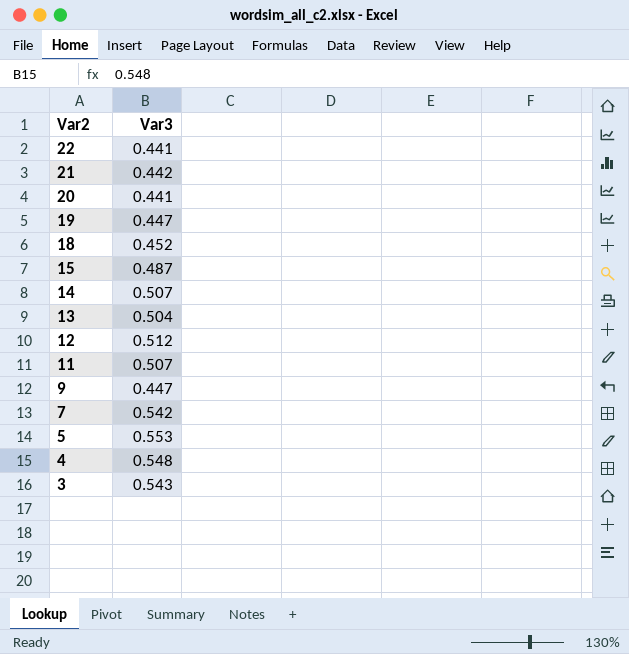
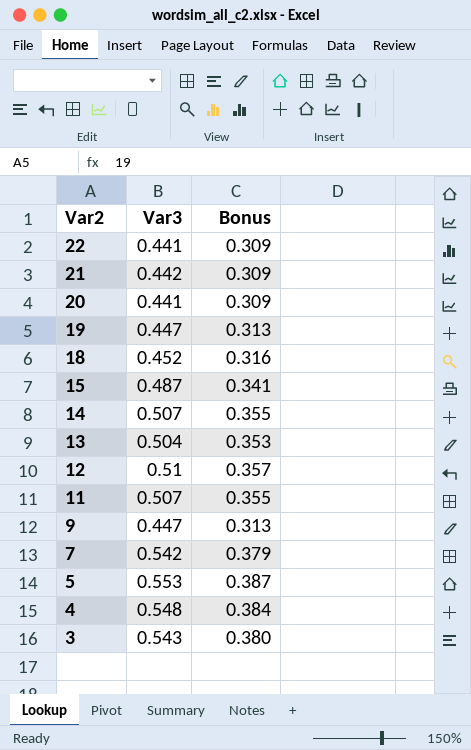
column Bonus | formula: none -> [Var3] * 0.7
12 | Var3: 0.512 -> 0.51

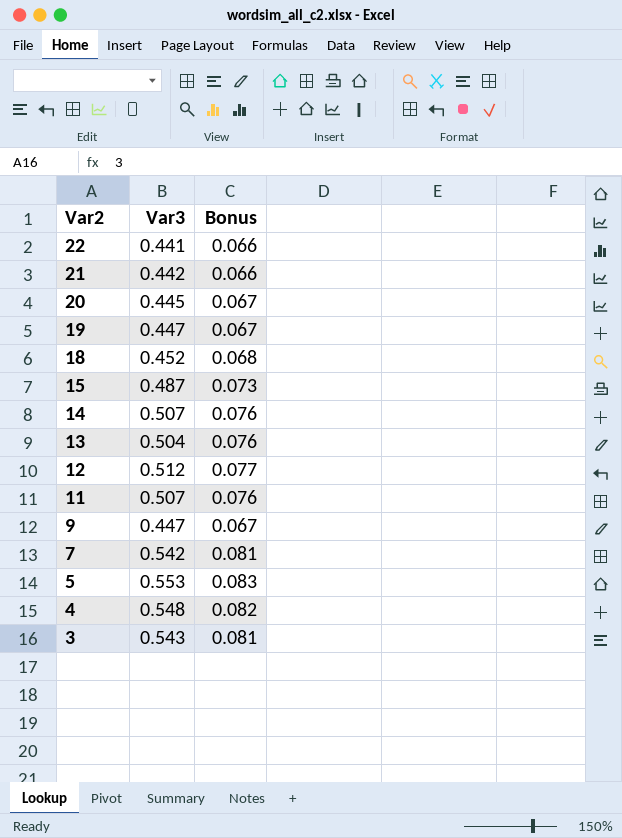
column Bonus | formula: [Var3] * 0.7 -> [Var3] * 0.15
20 | Var3: 0.441 -> 0.445
12 | Var3: 0.51 -> 0.512

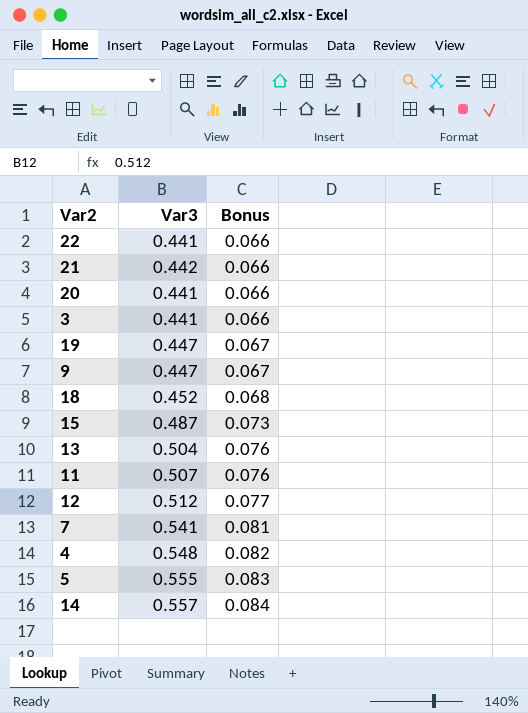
row order: Var2 descending -> Bonus ascending
20 | Var3: 0.445 -> 0.441
20 | Bonus: 0.067 -> 0.066
3 | Var3: 0.543 -> 0.441
3 | Bonus: 0.081 -> 0.066
7 | Var3: 0.542 -> 0.541
5 | Var3: 0.553 -> 0.555
14 | Var3: 0.507 -> 0.557
14 | Bonus: 0.076 -> 0.084

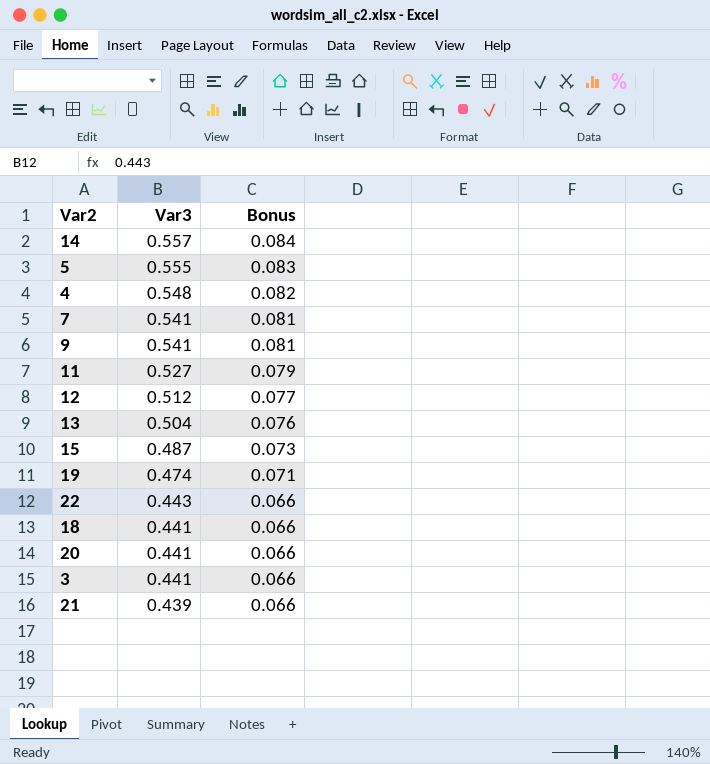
row order: Bonus ascending -> Var3 descending
9 | Var3: 0.447 -> 0.541
9 | Bonus: 0.067 -> 0.081
11 | Var3: 0.507 -> 0.527
11 | Bonus: 0.076 -> 0.079
19 | Var3: 0.447 -> 0.474
19 | Bonus: 0.067 -> 0.071
22 | Var3: 0.441 -> 0.443
18 | Var3: 0.452 -> 0.441
18 | Bonus: 0.068 -> 0.066
21 | Var3: 0.442 -> 0.439

